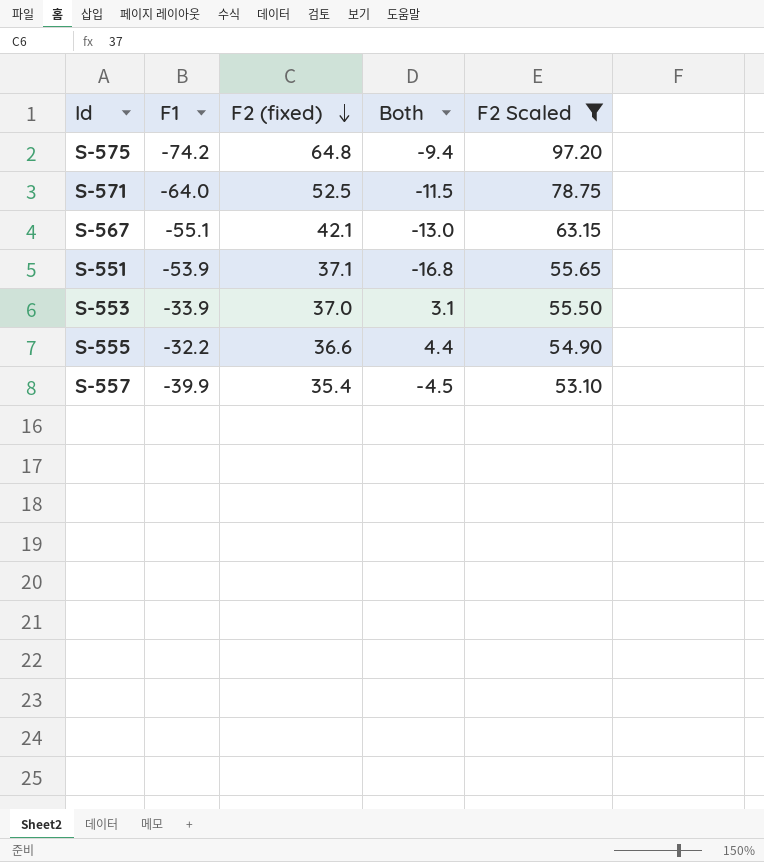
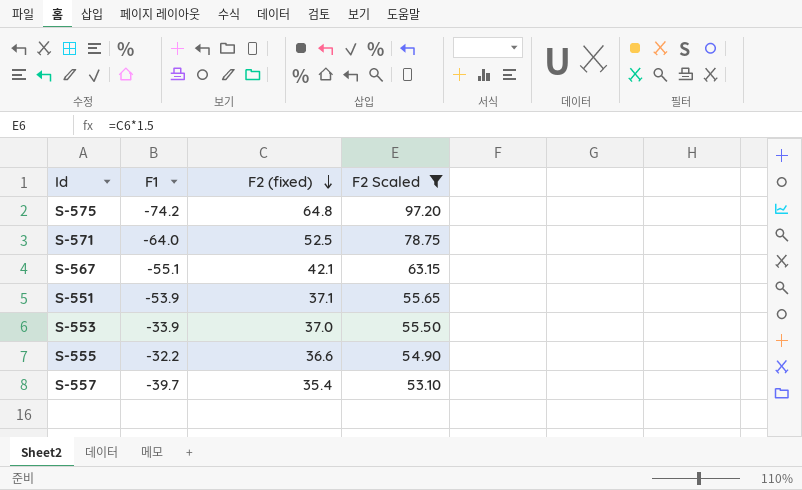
column Both | formula: [F1] + [F2 (fixed)] -> none
S-557 | F1: -39.9 -> -39.7

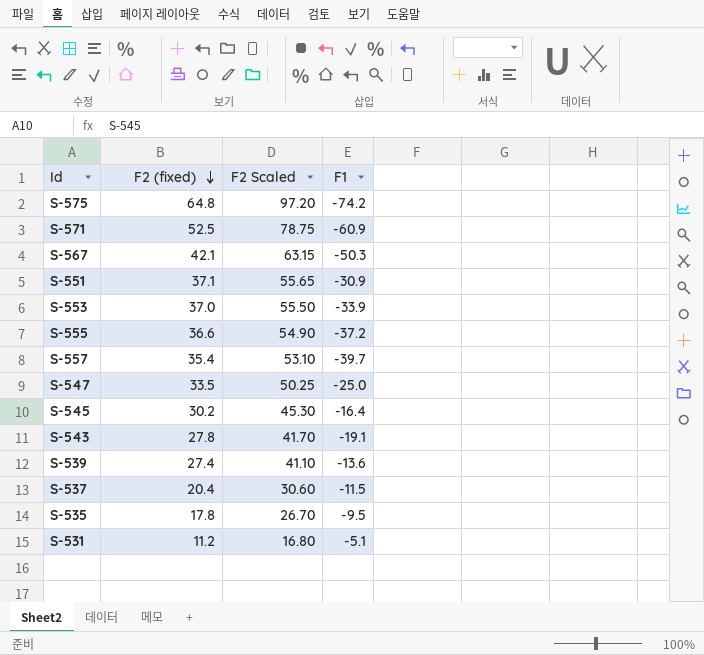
filter: F2 Scaled >= 53.10 -> none
column F1 | position: 2 -> 4
S-571 | F1: -64.0 -> -60.9
S-567 | F1: -55.1 -> -50.3
S-551 | F1: -53.9 -> -30.9
S-555 | F1: -32.2 -> -37.2

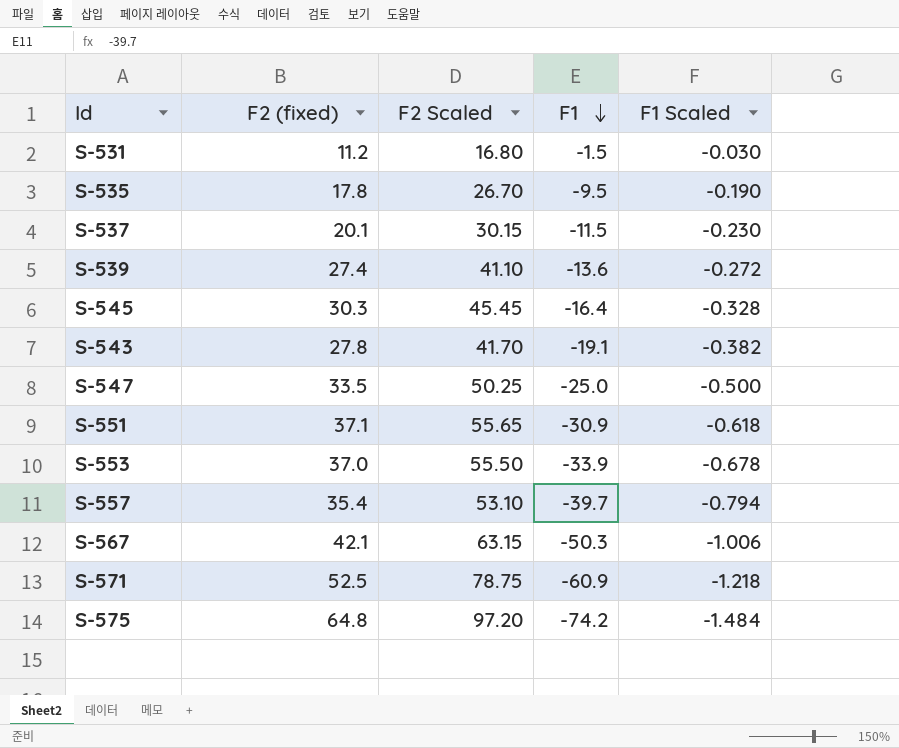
row order: F2 (fixed) descending -> F1 descending
column F1 Scaled | formula: none -> [F1] * 0.02
row S-555: 36.6 | 54.90 | -37.2 -> none
S-531 | F1: -5.1 -> -1.5
S-537 | F2 (fixed): 20.4 -> 20.1
S-537 | F2 Scaled: 30.60 -> 30.15
S-545 | F2 (fixed): 30.2 -> 30.3
S-545 | F2 Scaled: 45.30 -> 45.45

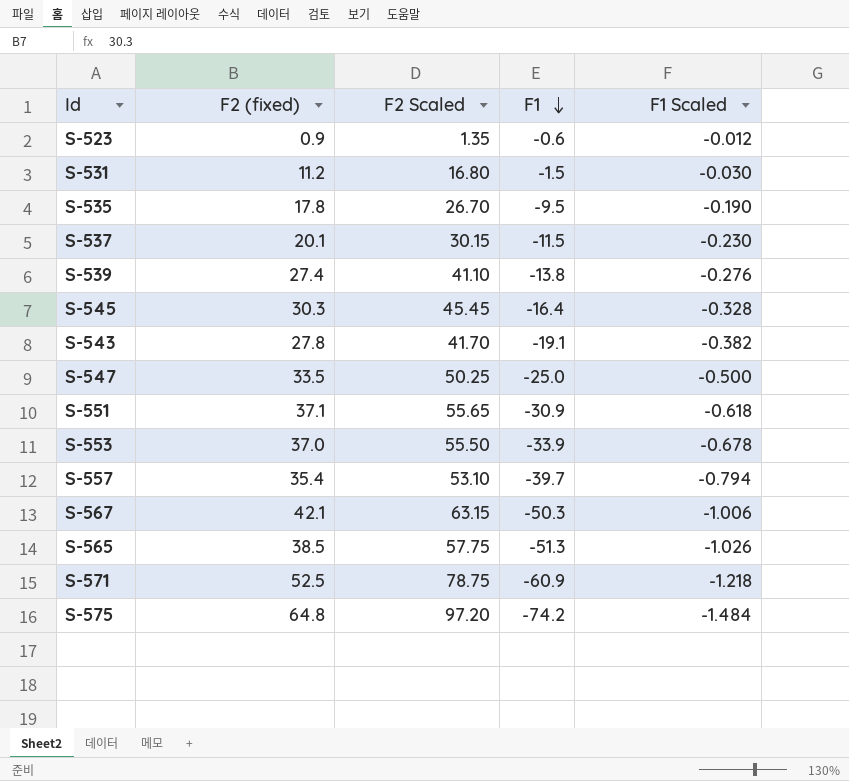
row S-523: none -> 0.9 | 1.35 | -0.6 | -0.012
S-539 | F1: -13.6 -> -13.8
S-539 | F1 Scaled: -0.272 -> -0.276
row S-565: none -> 38.5 | 57.75 | -51.3 | -1.026

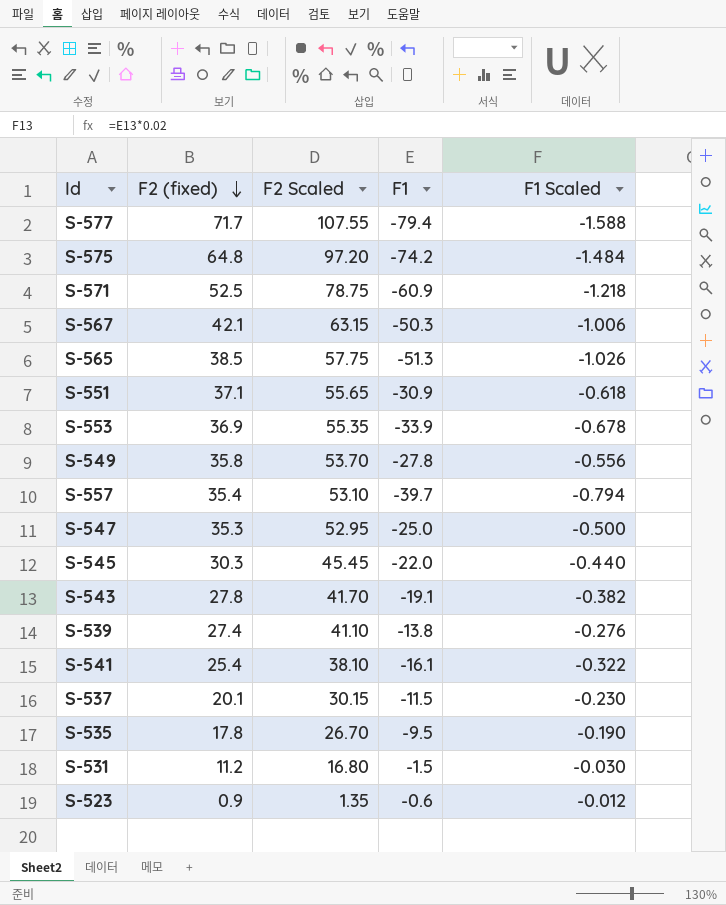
row order: F1 descending -> F2 (fixed) descending
row S-577: none -> 71.7 | 107.55 | -79.4 | -1.588
S-553 | F2 (fixed): 37.0 -> 36.9
S-553 | F2 Scaled: 55.50 -> 55.35
row S-549: none -> 35.8 | 53.70 | -27.8 | -0.556
S-547 | F2 (fixed): 33.5 -> 35.3
S-547 | F2 Scaled: 50.25 -> 52.95
S-545 | F1: -16.4 -> -22.0
S-545 | F1 Scaled: -0.328 -> -0.440
row S-541: none -> 25.4 | 38.10 | -16.1 | -0.322

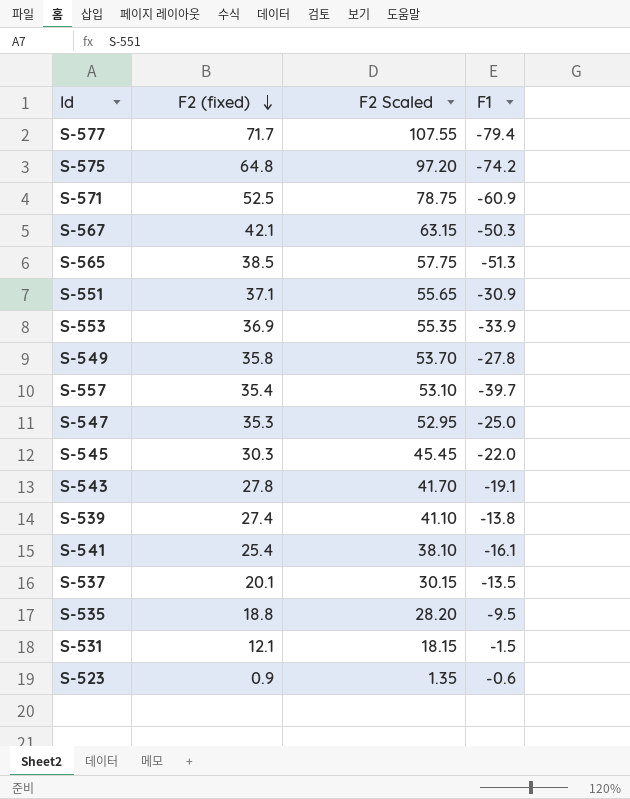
column F1 Scaled | formula: [F1] * 0.02 -> none
S-537 | F1: -11.5 -> -13.5
S-535 | F2 (fixed): 17.8 -> 18.8
S-535 | F2 Scaled: 26.70 -> 28.20
S-531 | F2 (fixed): 11.2 -> 12.1
S-531 | F2 Scaled: 16.80 -> 18.15

